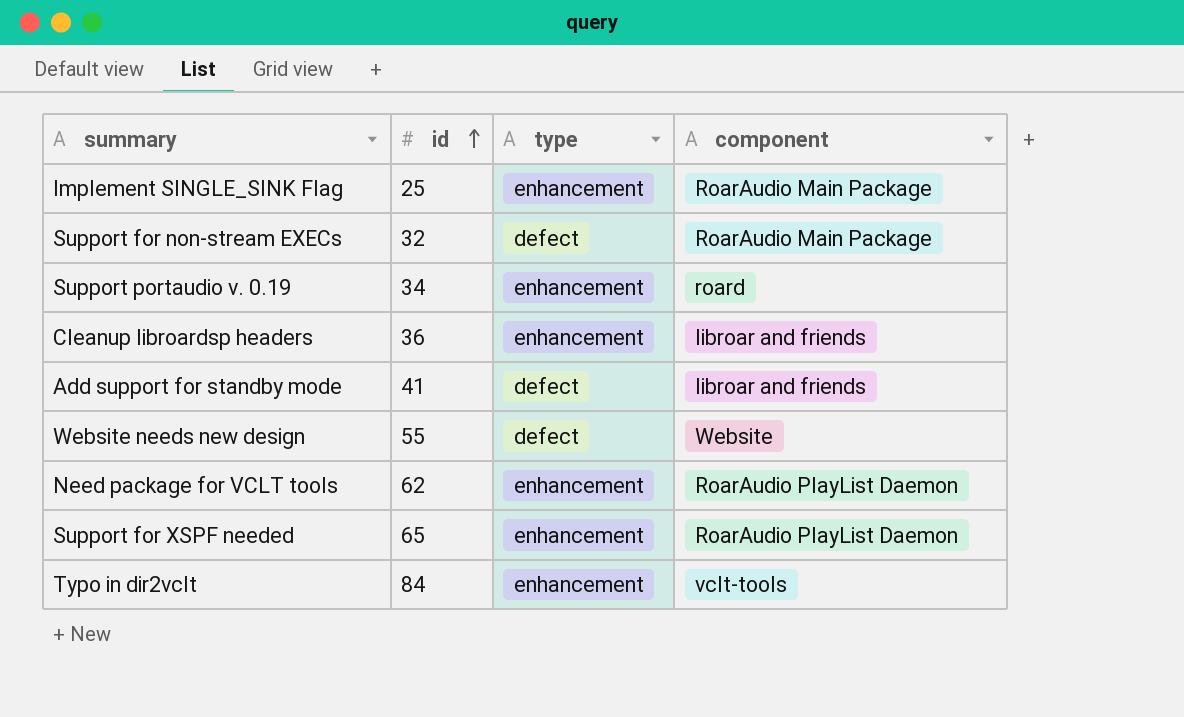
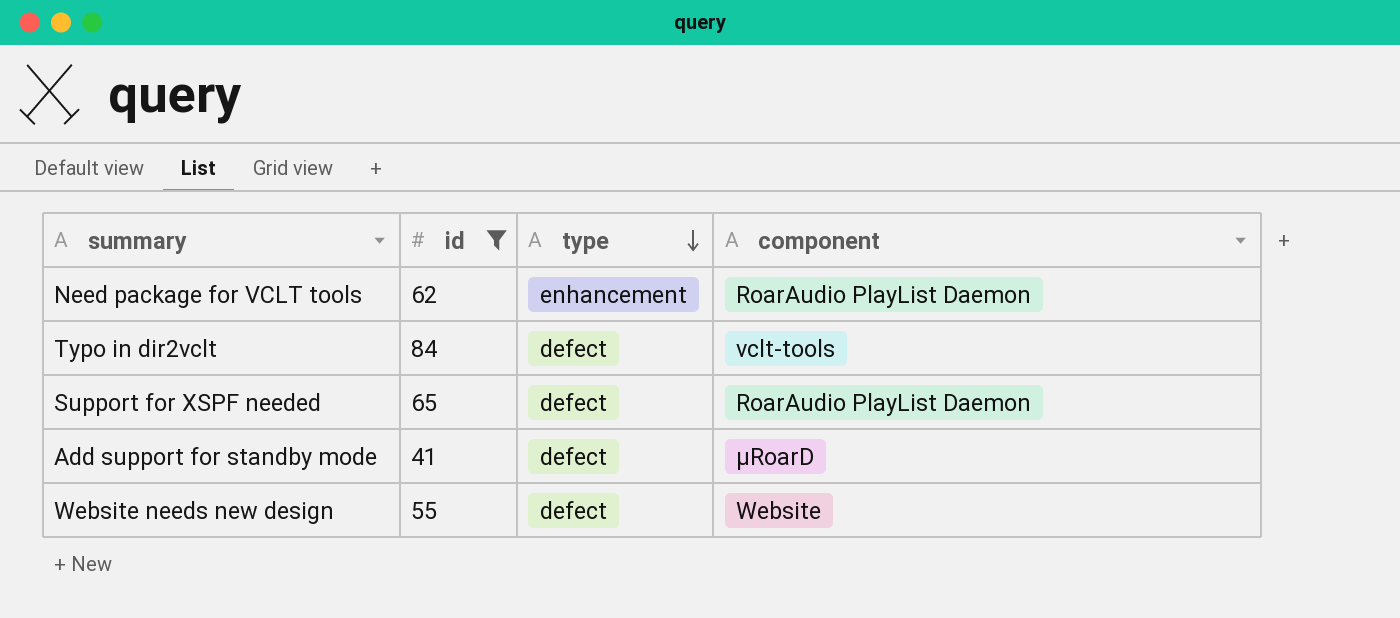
filter: none -> id >= 41
row order: id ascending -> type descending
Typo in dir2vclt | type: enhancement -> defect
Support for XSPF needed | type: enhancement -> defect
Add support for standby mode | component: libroar and friends -> µRoarD

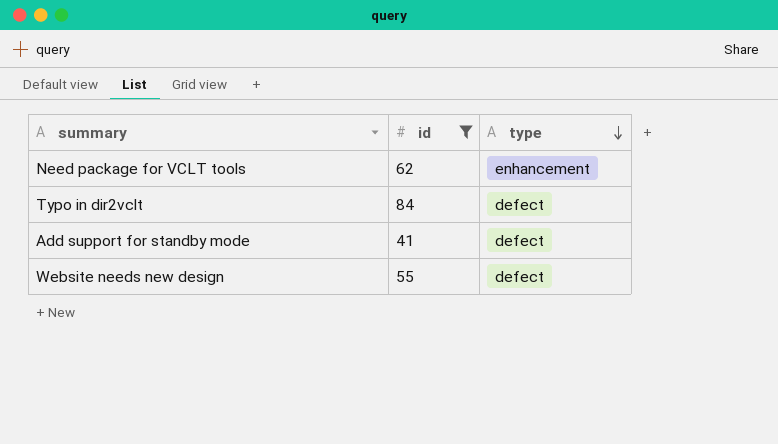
column component | position: 4 -> none
row Support for XSPF needed: 65 | defect | RoarAudio PlayList Daemon -> none

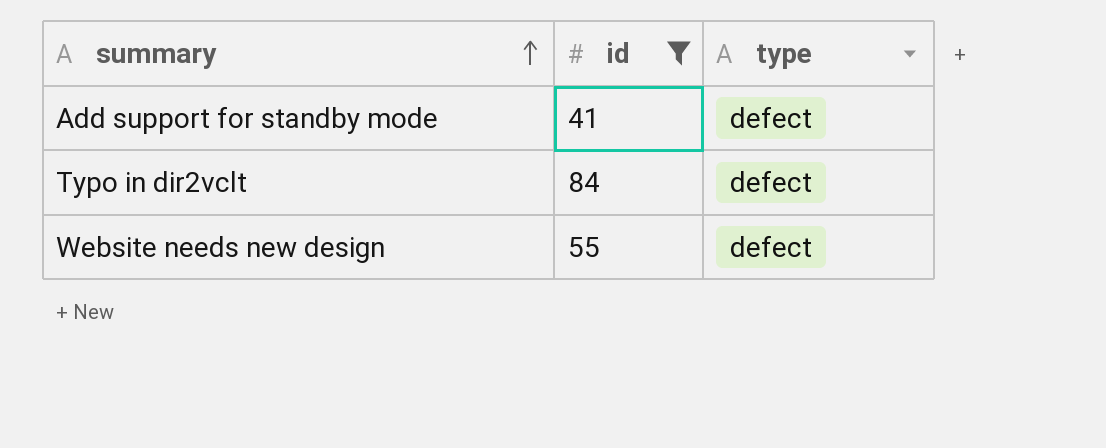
row order: type descending -> summary ascending
row Need package for VCLT tools: 62 | enhancement -> none

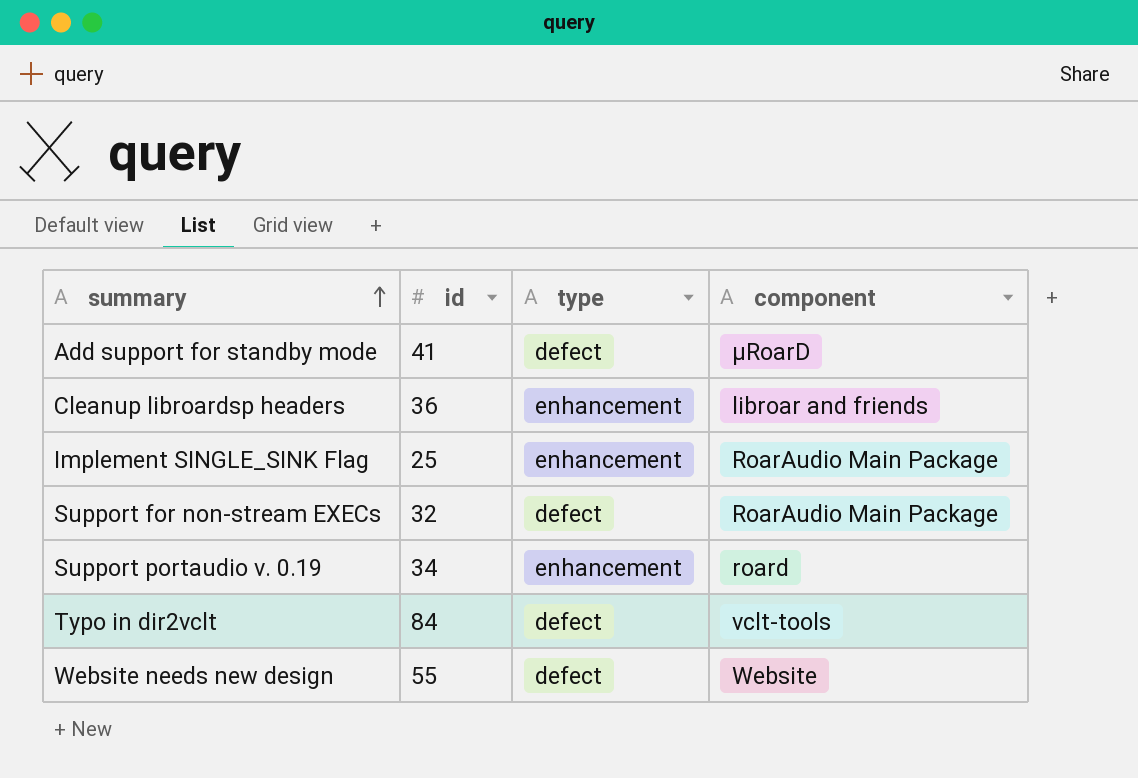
filter: id >= 41 -> none
column component | position: none -> 4

